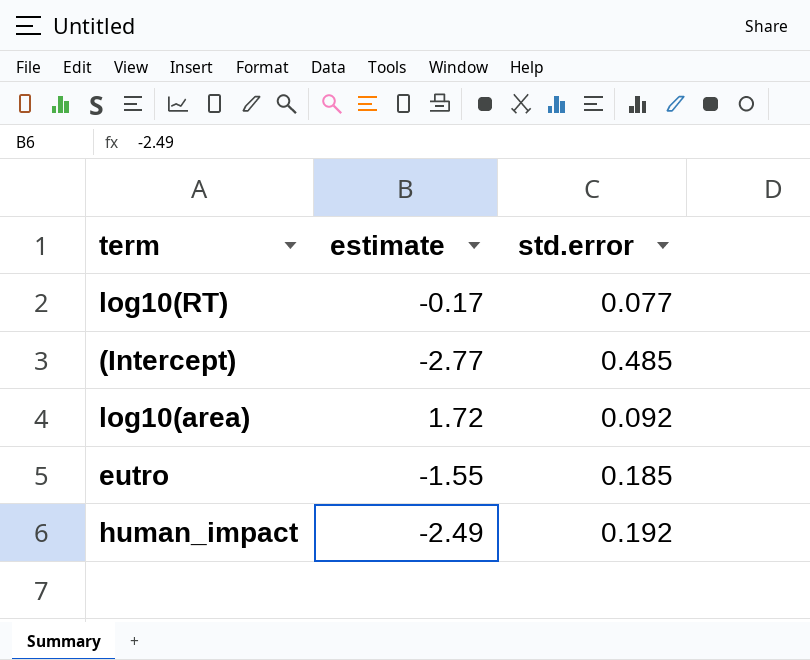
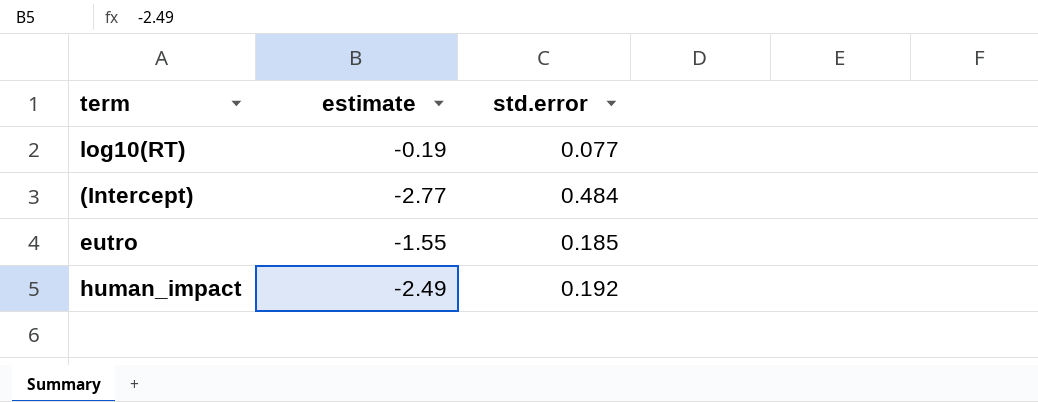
row log10(area): 1.72 | 0.092 -> none
log10(RT) | estimate: -0.17 -> -0.19
(Intercept) | std.error: 0.485 -> 0.484

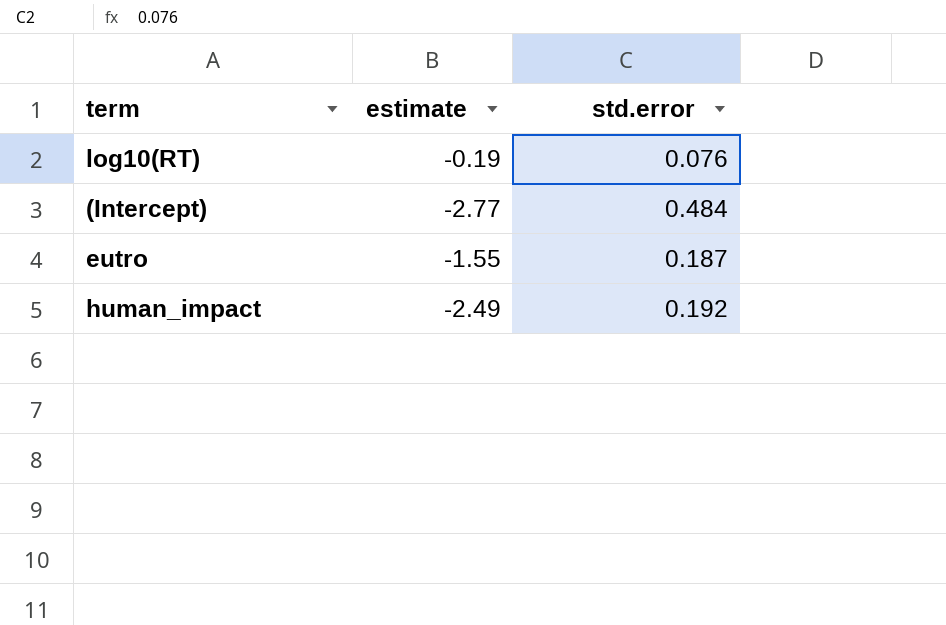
log10(RT) | std.error: 0.077 -> 0.076
eutro | std.error: 0.185 -> 0.187

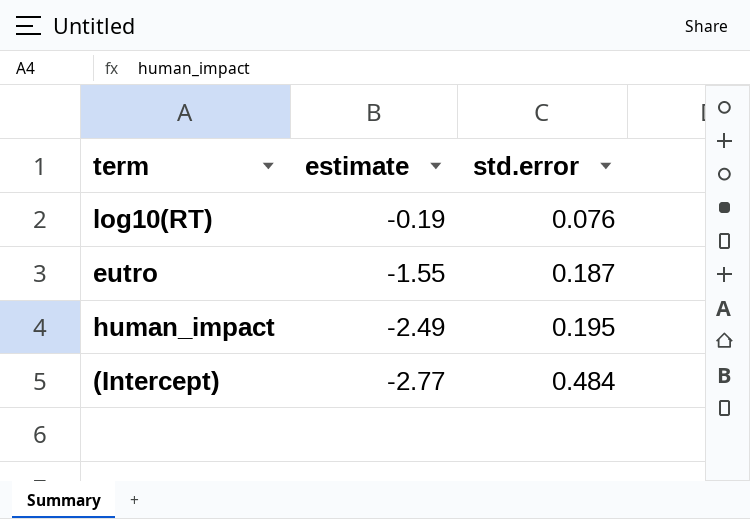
row order: none -> estimate descending
human_impact | std.error: 0.192 -> 0.195

